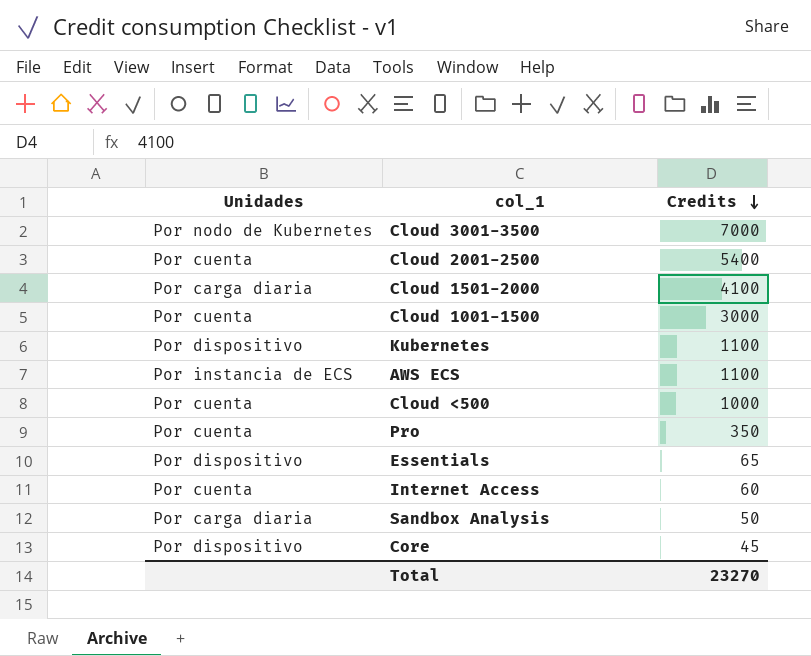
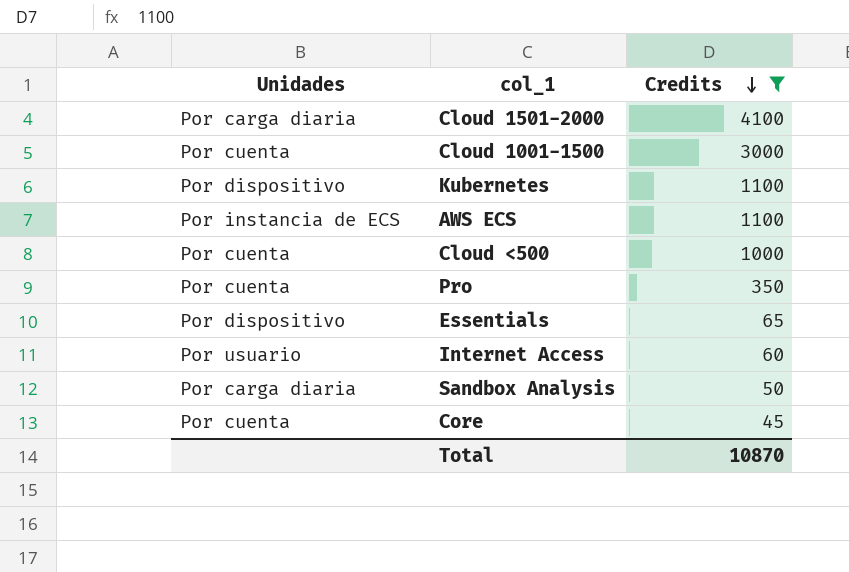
filter: none -> Credits <= 4100
Internet Access | Unidades: Por cuenta -> Por usuario
Core | Unidades: Por dispositivo -> Por cuenta
Total | Credits: 23270 -> 10870

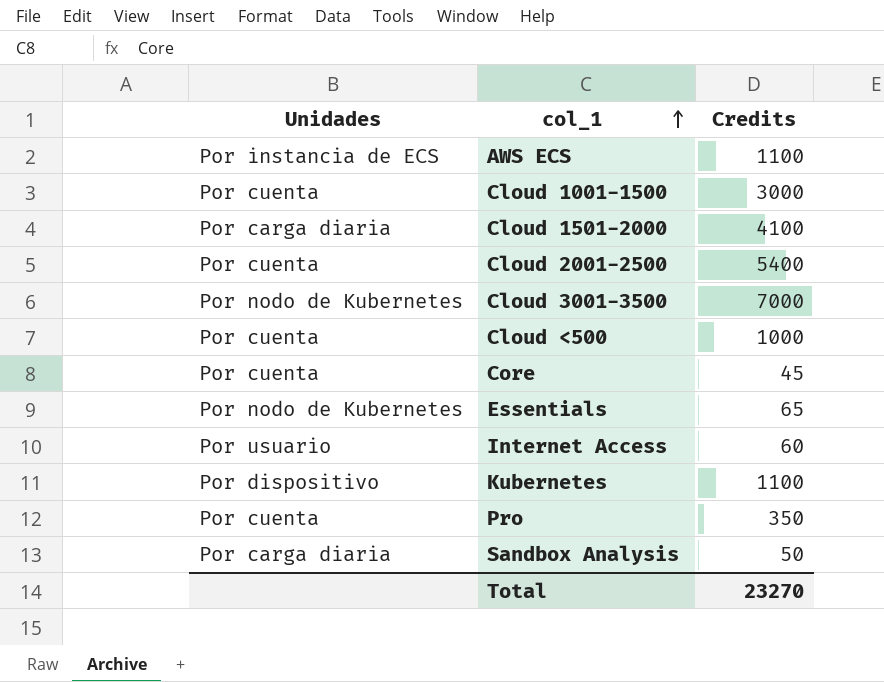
filter: Credits <= 4100 -> none
row order: Credits descending -> col_1 ascending
Essentials | Unidades: Por dispositivo -> Por nodo de Kubernetes
Total | Credits: 10870 -> 23270

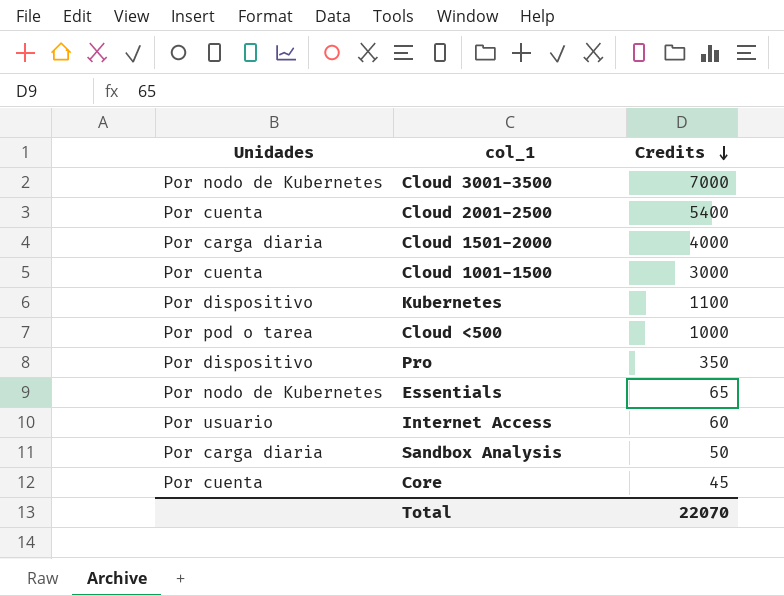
row order: col_1 ascending -> Credits descending
row AWS ECS: Por instancia de ECS | 1100 -> none
Cloud 1501-2000 | Credits: 4100 -> 4000
Cloud <500 | Unidades: Por cuenta -> Por pod o tarea
Pro | Unidades: Por cuenta -> Por dispositivo
Total | Credits: 23270 -> 22070

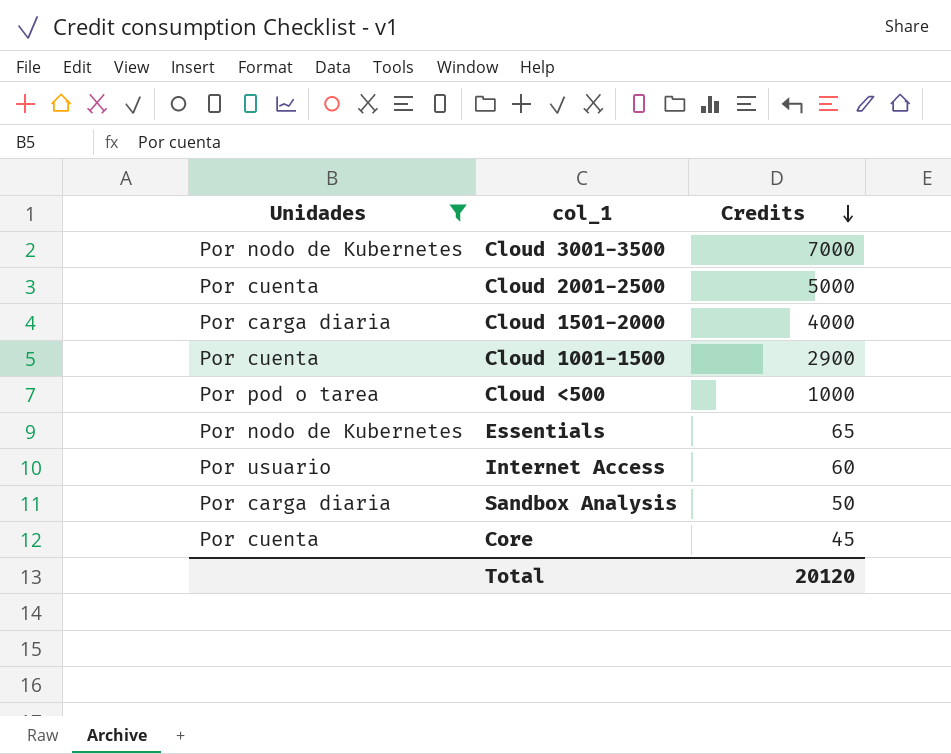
filter: none -> Unidades != Por dispositivo
Cloud 2001-2500 | Credits: 5400 -> 5000
Cloud 1001-1500 | Credits: 3000 -> 2900
Total | Credits: 22070 -> 20120

